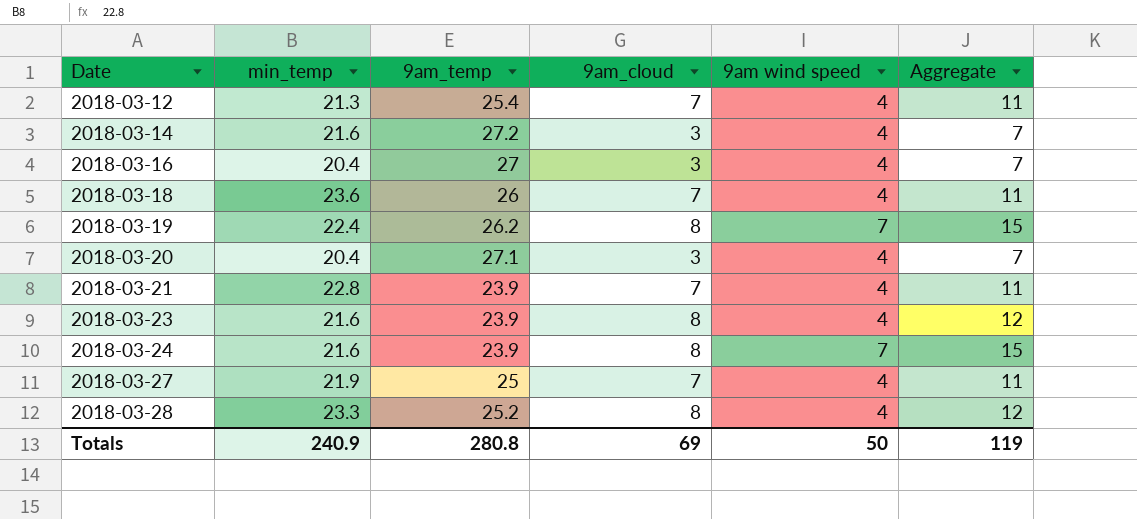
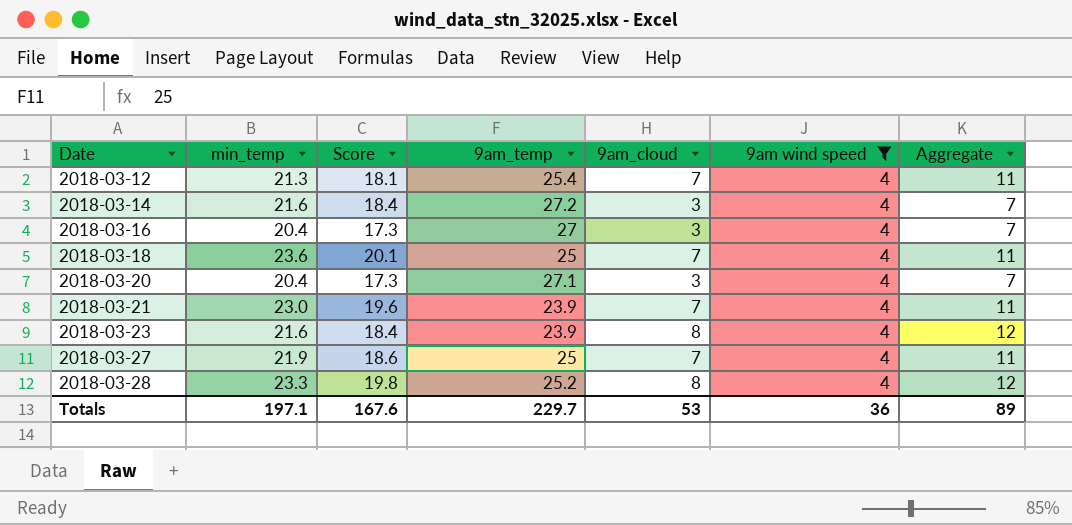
filter: none -> 9am wind speed = 4
column Score | formula: none -> [min_temp] * 0.85
2018-03-18 | 9am_temp: 26 -> 25
2018-03-21 | min_temp: 22.8 -> 23.0
Totals | min_temp: 240.9 -> 197.1
Totals | 9am_temp: 280.8 -> 229.7
Totals | 9am_cloud: 69 -> 53
Totals | 9am wind speed: 50 -> 36
Totals | Aggregate: 119 -> 89

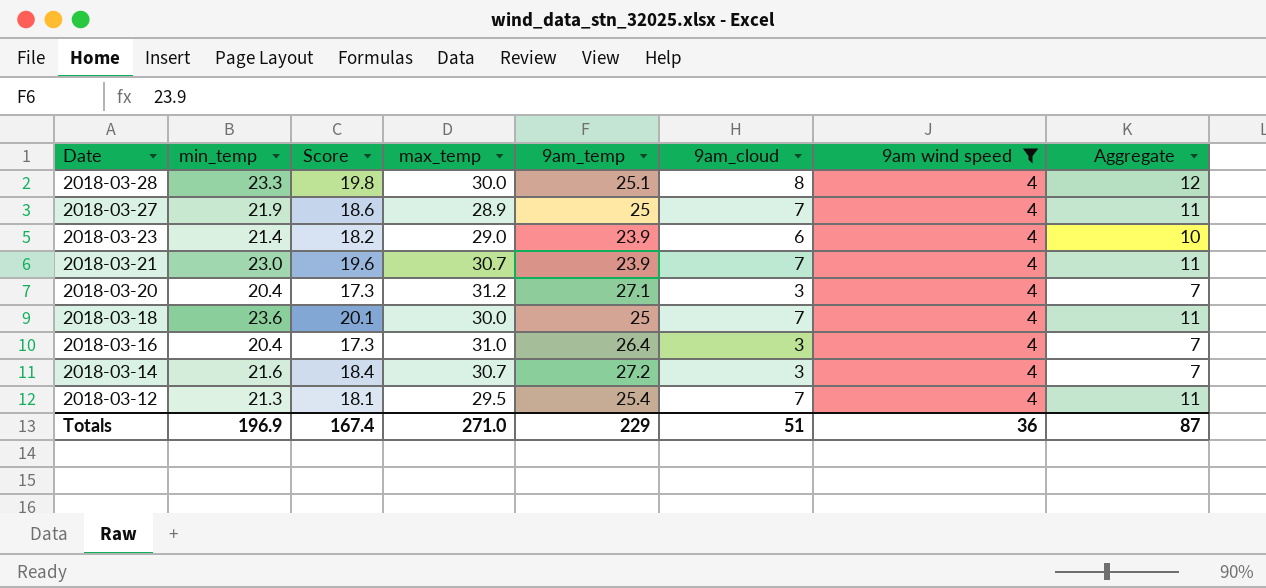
row order: Date ascending -> Date descending
column max_temp | position: none -> 4
2018-03-28 | 9am_temp: 25.2 -> 25.1
2018-03-23 | min_temp: 21.6 -> 21.4
2018-03-23 | Score: 18.4 -> 18.2
2018-03-23 | 9am_cloud: 8 -> 6
2018-03-23 | Aggregate: 12 -> 10
2018-03-16 | 9am_temp: 27 -> 26.4
Totals | min_temp: 197.1 -> 196.9
Totals | Score: 167.6 -> 167.4
Totals | 9am_temp: 229.7 -> 229
Totals | 9am_cloud: 53 -> 51
Totals | Aggregate: 89 -> 87

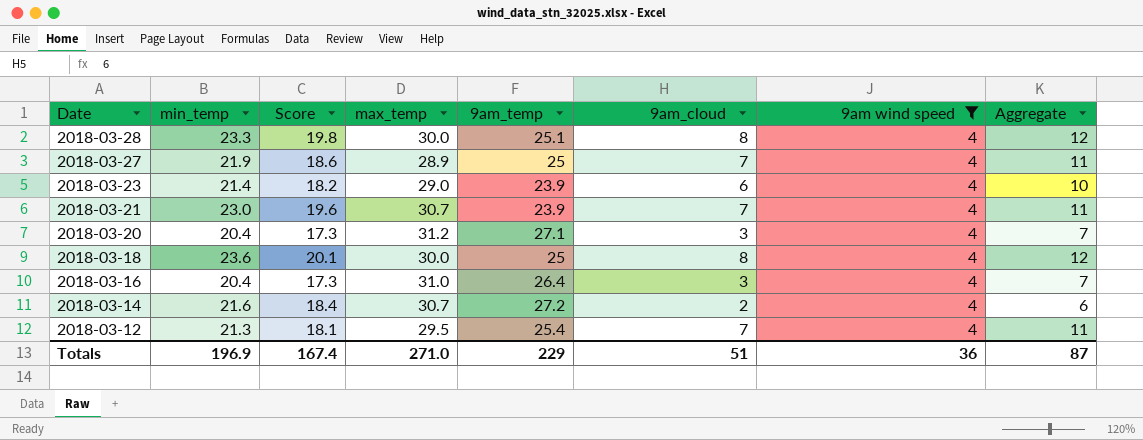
2018-03-18 | 9am_cloud: 7 -> 8
2018-03-18 | Aggregate: 11 -> 12
2018-03-14 | 9am_cloud: 3 -> 2
2018-03-14 | Aggregate: 7 -> 6

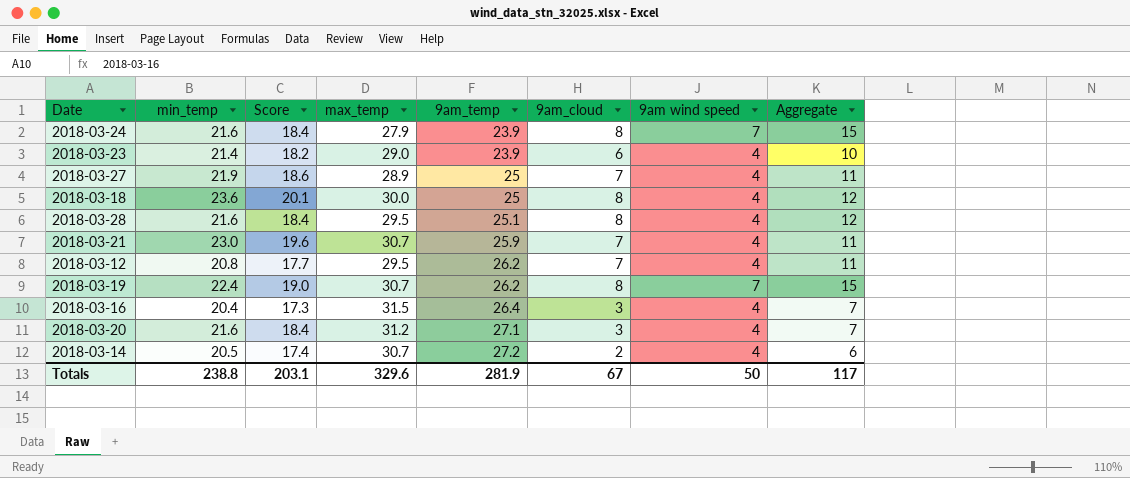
filter: 9am wind speed = 4 -> none
row order: Date descending -> 9am_temp ascending
2018-03-28 | min_temp: 23.3 -> 21.6
2018-03-28 | Score: 19.8 -> 18.4
2018-03-28 | max_temp: 30.0 -> 29.5
2018-03-21 | 9am_temp: 23.9 -> 25.9
2018-03-12 | min_temp: 21.3 -> 20.8
2018-03-12 | Score: 18.1 -> 17.7
2018-03-12 | 9am_temp: 25.4 -> 26.2
2018-03-16 | max_temp: 31.0 -> 31.5
2018-03-20 | min_temp: 20.4 -> 21.6
2018-03-20 | Score: 17.3 -> 18.4
2018-03-14 | min_temp: 21.6 -> 20.5
2018-03-14 | Score: 18.4 -> 17.4
Totals | min_temp: 196.9 -> 238.8
Totals | Score: 167.4 -> 203.1
Totals | max_temp: 271.0 -> 329.6
Totals | 9am_temp: 229 -> 281.9
Totals | 9am_cloud: 51 -> 67
Totals | 9am wind speed: 36 -> 50
Totals | Aggregate: 87 -> 117

